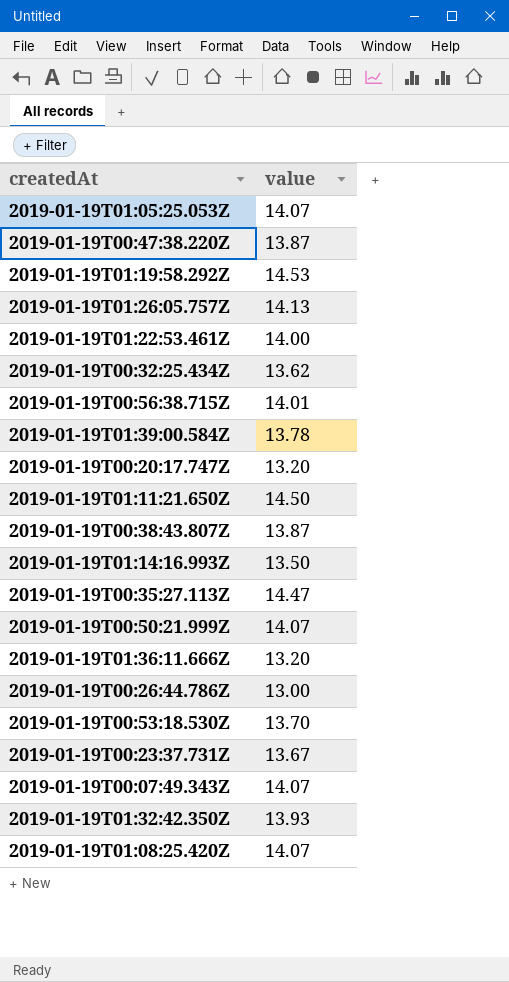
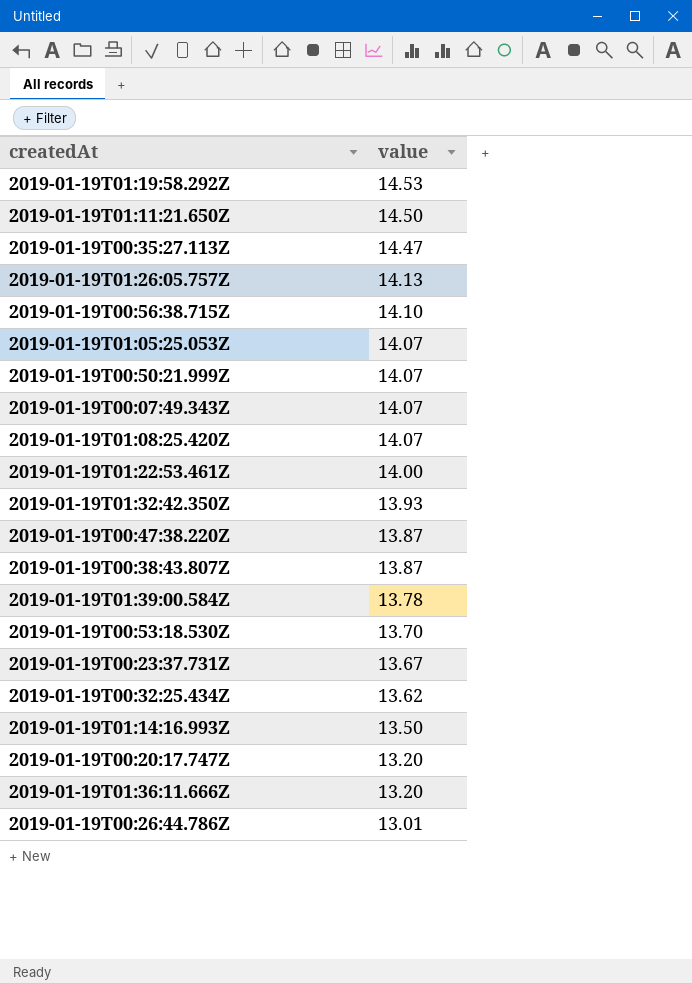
row order: none -> value descending
2019-01-19T00:56:38.715Z | value: 14.01 -> 14.10
2019-01-19T00:26:44.786Z | value: 13.00 -> 13.01

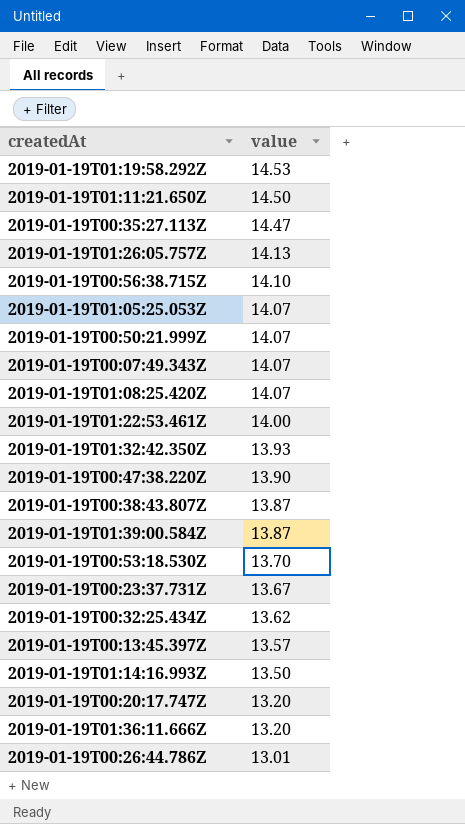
2019-01-19T00:47:38.220Z | value: 13.87 -> 13.90
2019-01-19T01:39:00.584Z | value: 13.78 -> 13.87
row 2019-01-19T00:13:45.397Z: none -> 13.57

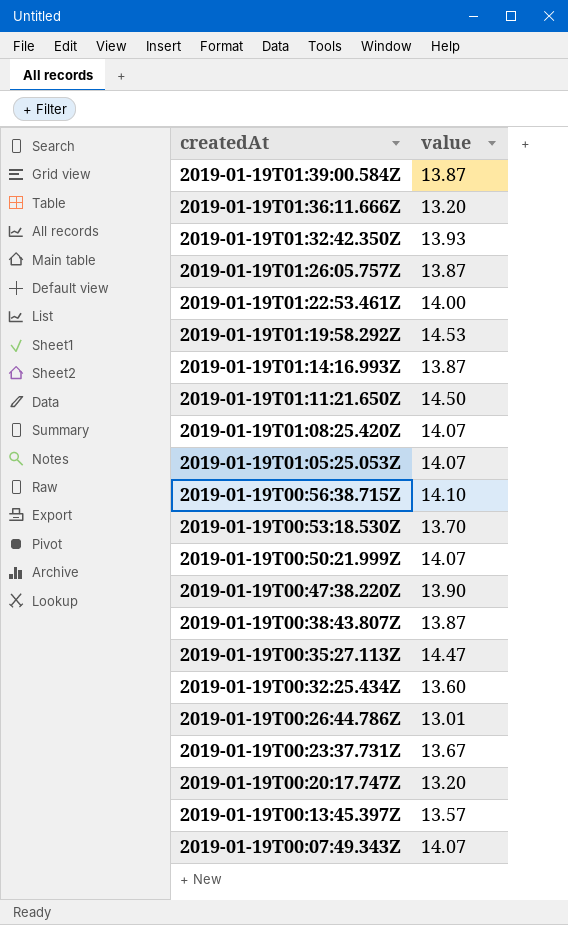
row order: value descending -> createdAt descending
2019-01-19T01:26:05.757Z | value: 14.13 -> 13.87
2019-01-19T01:14:16.993Z | value: 13.50 -> 13.87
2019-01-19T00:32:25.434Z | value: 13.62 -> 13.60

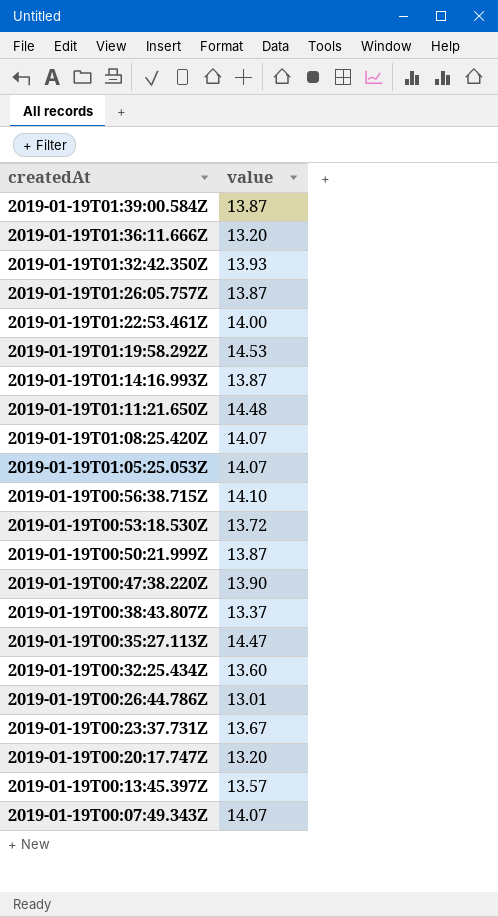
2019-01-19T01:11:21.650Z | value: 14.50 -> 14.48
2019-01-19T00:53:18.530Z | value: 13.70 -> 13.72
2019-01-19T00:50:21.999Z | value: 14.07 -> 13.87
2019-01-19T00:38:43.807Z | value: 13.87 -> 13.37

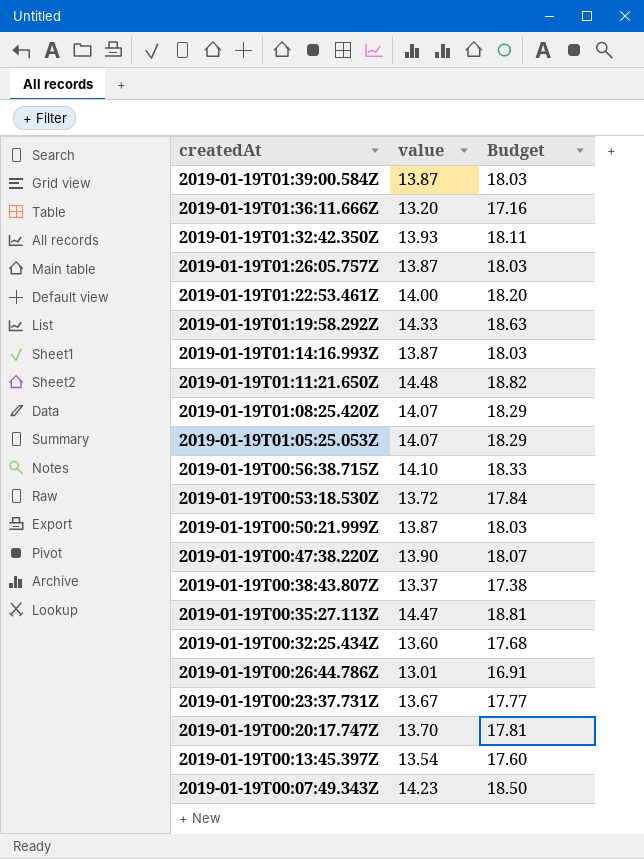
column Budget | formula: none -> [value] * 1.3
2019-01-19T01:19:58.292Z | value: 14.53 -> 14.33
2019-01-19T00:20:17.747Z | value: 13.20 -> 13.70
2019-01-19T00:13:45.397Z | value: 13.57 -> 13.54
2019-01-19T00:07:49.343Z | value: 14.07 -> 14.23

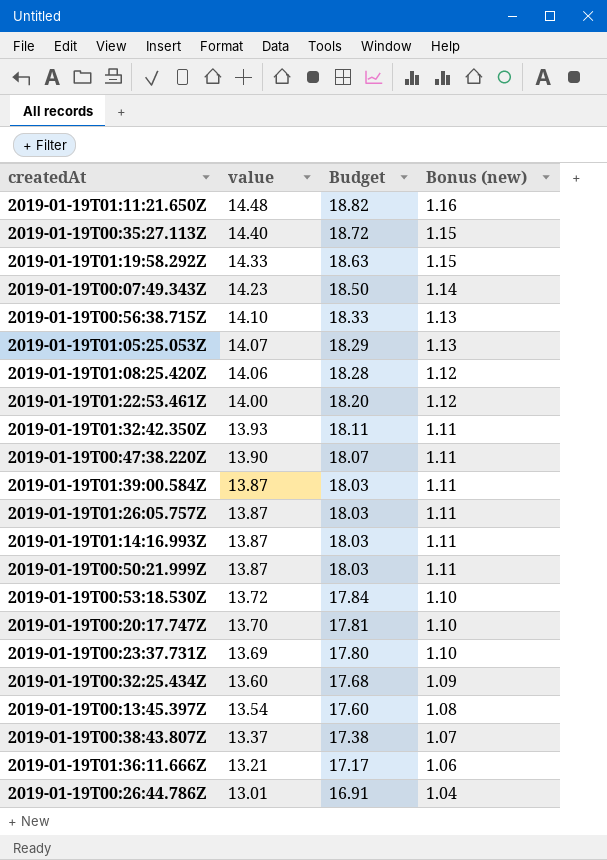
row order: createdAt descending -> value descending
column Bonus (new) | formula: none -> [value] * 0.08
2019-01-19T00:35:27.113Z | value: 14.47 -> 14.40
2019-01-19T00:35:27.113Z | Budget: 18.81 -> 18.72
2019-01-19T01:08:25.420Z | value: 14.07 -> 14.06
2019-01-19T01:08:25.420Z | Budget: 18.29 -> 18.28
2019-01-19T00:23:37.731Z | value: 13.67 -> 13.69
2019-01-19T00:23:37.731Z | Budget: 17.77 -> 17.80
2019-01-19T01:36:11.666Z | value: 13.20 -> 13.21
2019-01-19T01:36:11.666Z | Budget: 17.16 -> 17.17

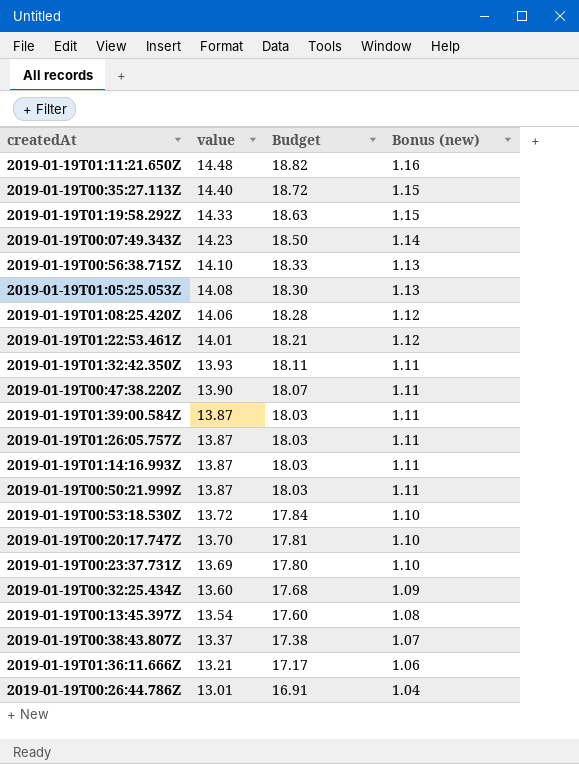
2019-01-19T01:05:25.053Z | value: 14.07 -> 14.08
2019-01-19T01:05:25.053Z | Budget: 18.29 -> 18.30
2019-01-19T01:22:53.461Z | value: 14.00 -> 14.01
2019-01-19T01:22:53.461Z | Budget: 18.20 -> 18.21

